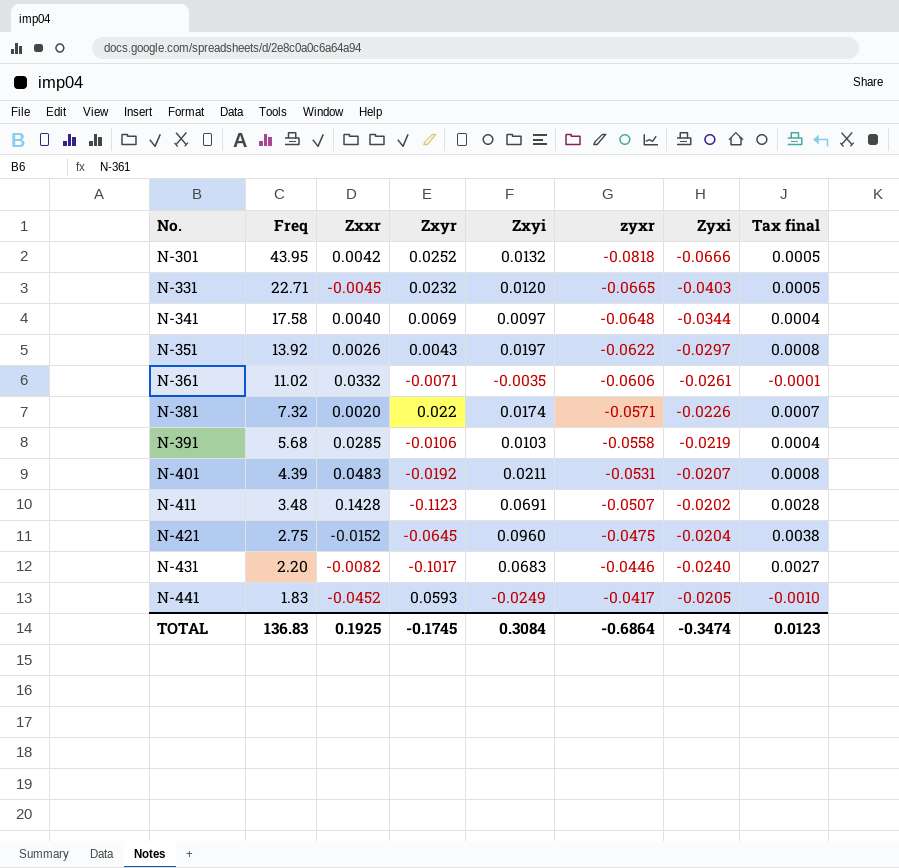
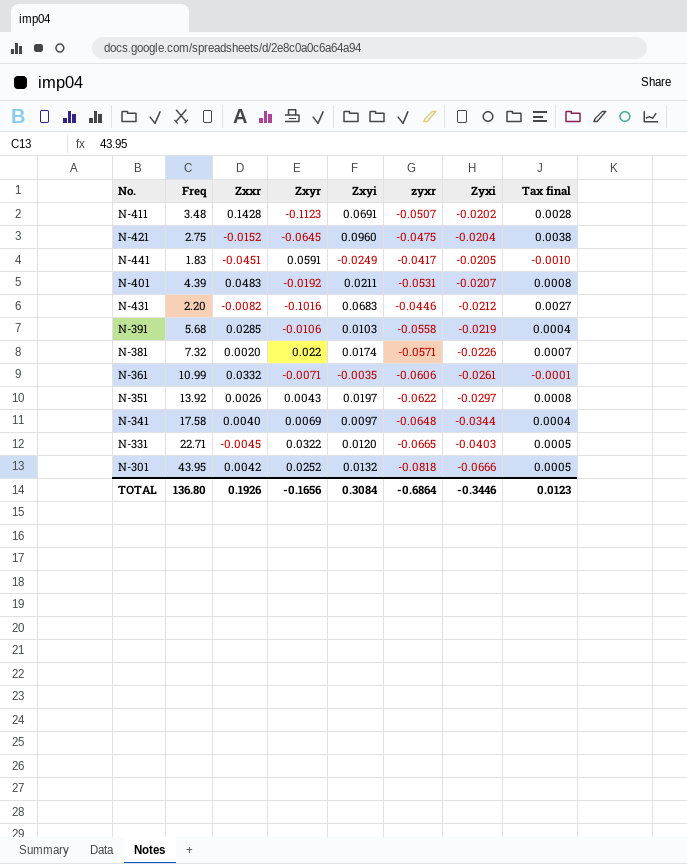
row order: No. ascending -> Zyxi descending
N-441 | Zxxr: -0.0452 -> -0.0451
N-441 | Zxyr: 0.0593 -> 0.0591
N-431 | Zxyr: -0.1017 -> -0.1016
N-431 | Zyxi: -0.0240 -> -0.0212
N-361 | Freq: 11.02 -> 10.99
N-331 | Zxyr: 0.0232 -> 0.0322
TOTAL | Freq: 136.83 -> 136.80
TOTAL | Zxxr: 0.1925 -> 0.1926
TOTAL | Zxyr: -0.1745 -> -0.1656
TOTAL | Zyxi: -0.3474 -> -0.3446

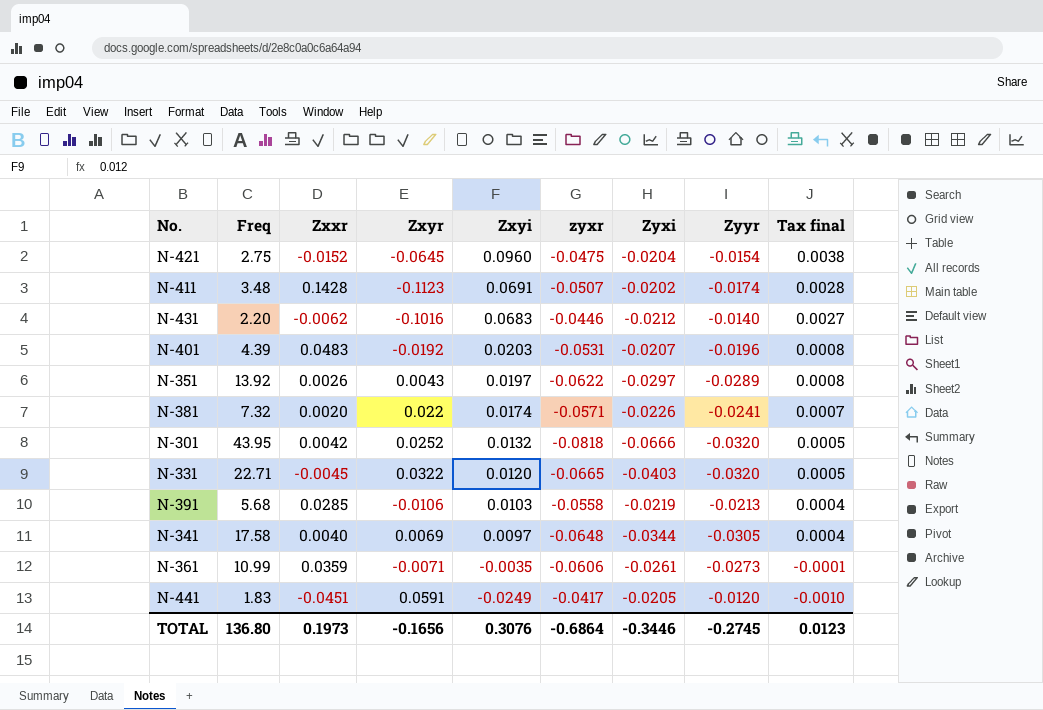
row order: Zyxi descending -> Zxyi descending
column Zyyr | position: none -> 8
N-431 | Zxxr: -0.0082 -> -0.0062
N-401 | Zxyi: 0.0211 -> 0.0203
N-361 | Zxxr: 0.0332 -> 0.0359
TOTAL | Zxxr: 0.1926 -> 0.1973
TOTAL | Zxyi: 0.3084 -> 0.3076

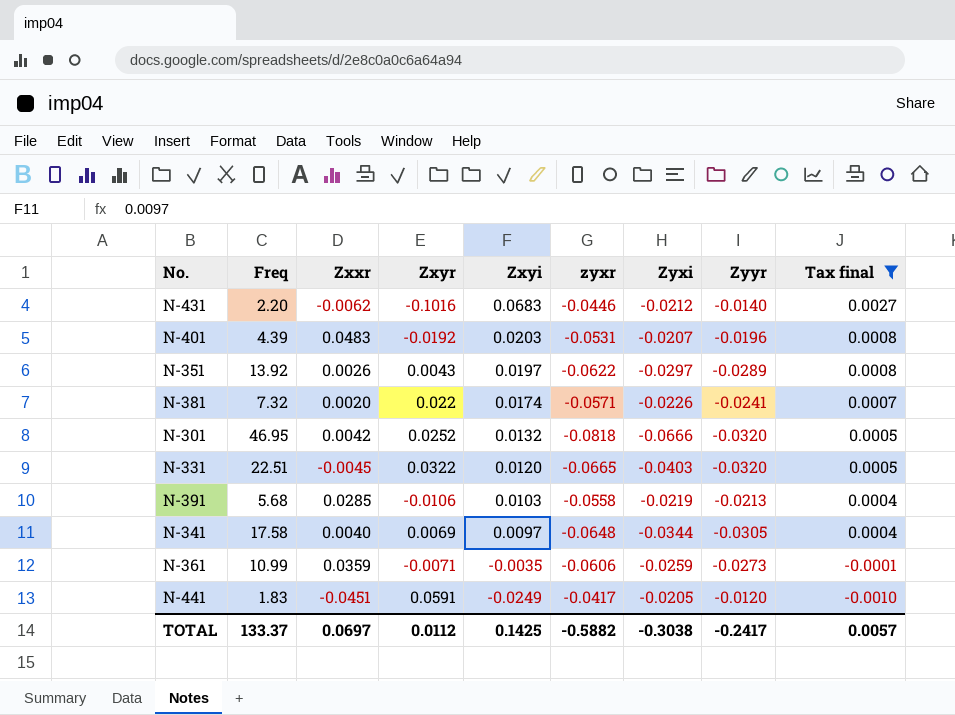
filter: none -> Tax final <= 0.0027
N-301 | Freq: 43.95 -> 46.95
N-331 | Freq: 22.71 -> 22.51
N-361 | Zyxi: -0.0261 -> -0.0259
TOTAL | Freq: 136.80 -> 133.37
TOTAL | Zxxr: 0.1973 -> 0.0697
TOTAL | Zxyr: -0.1656 -> 0.0112
TOTAL | Zxyi: 0.3076 -> 0.1425
TOTAL | zyxr: -0.6864 -> -0.5882
TOTAL | Zyxi: -0.3446 -> -0.3038
TOTAL | Zyyr: -0.2745 -> -0.2417
TOTAL | Tax final: 0.0123 -> 0.0057

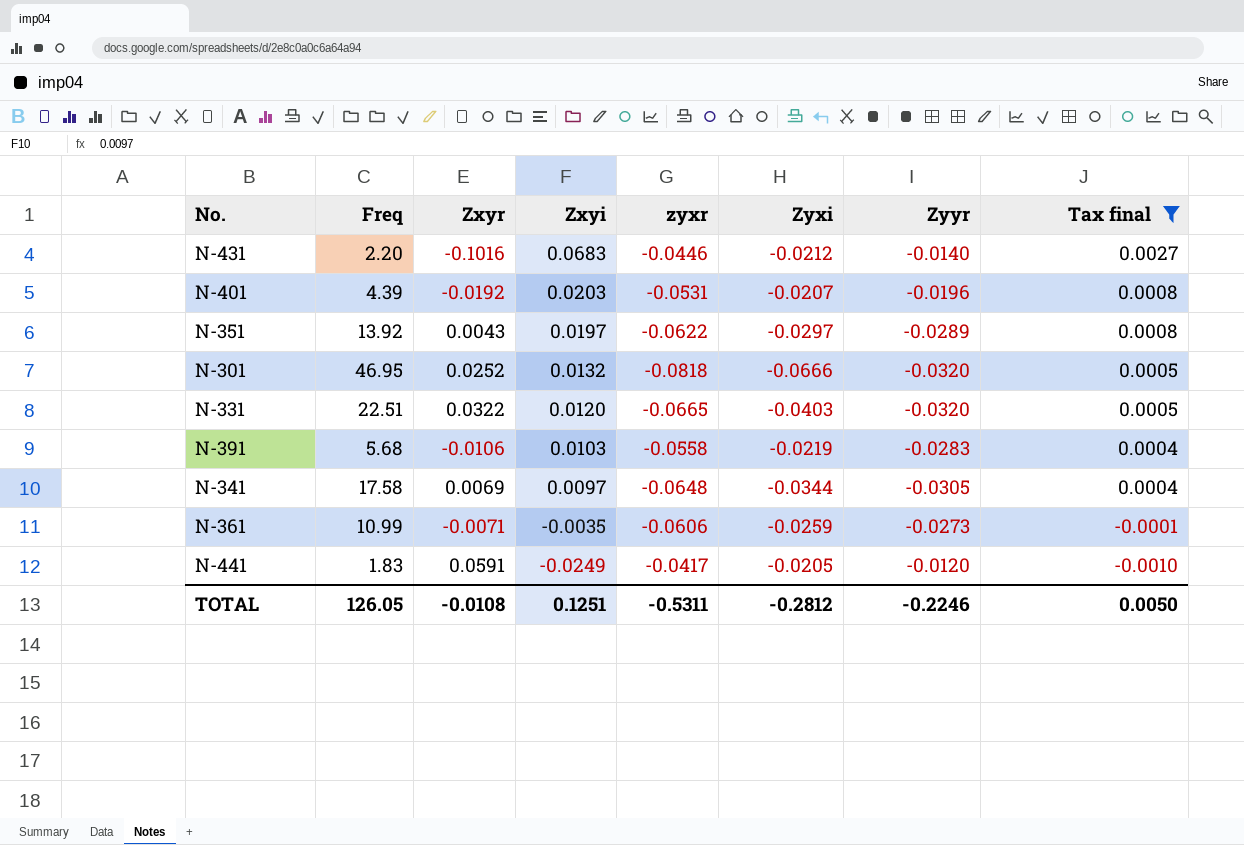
column Zxxr | position: 3 -> none
row N-381: 7.32 | 0.0020 | 0.022 | 0.0174 | -0.0571 | -0.0226 | -0.0241 | 0.0007 -> none
N-391 | Zyyr: -0.0213 -> -0.0283
TOTAL | Freq: 133.37 -> 126.05
TOTAL | Zxyr: 0.0112 -> -0.0108
TOTAL | Zxyi: 0.1425 -> 0.1251
TOTAL | zyxr: -0.5882 -> -0.5311
TOTAL | Zyxi: -0.3038 -> -0.2812
TOTAL | Zyyr: -0.2417 -> -0.2246
TOTAL | Tax final: 0.0057 -> 0.0050

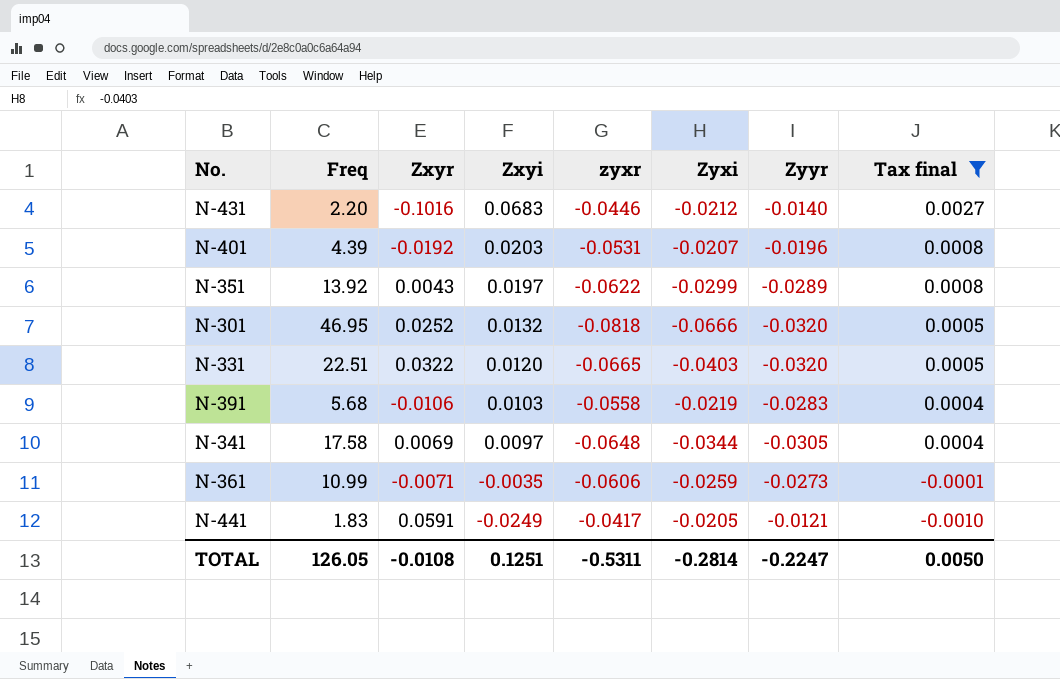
N-351 | Zyxi: -0.0297 -> -0.0299
N-441 | Zyyr: -0.0120 -> -0.0121
TOTAL | Zyxi: -0.2812 -> -0.2814
TOTAL | Zyyr: -0.2246 -> -0.2247

